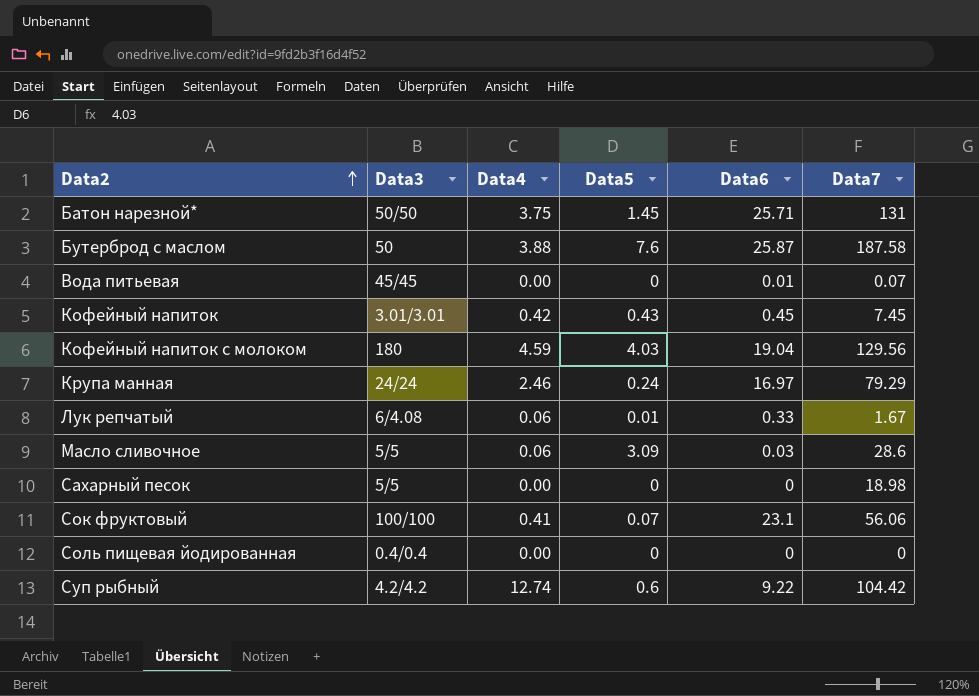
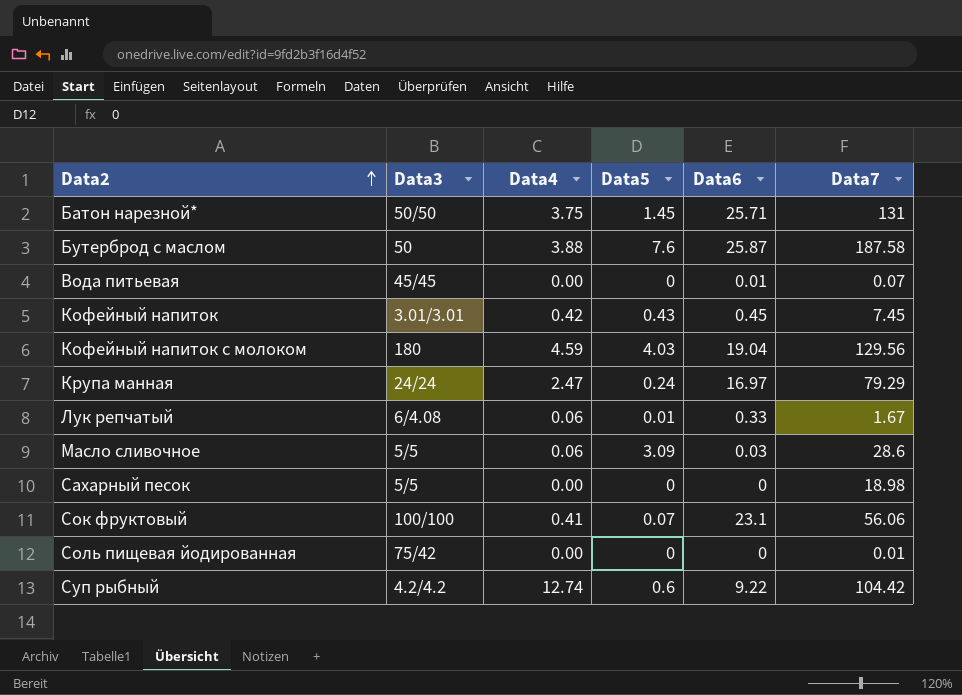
Крупа манная | Data4: 2.46 -> 2.47
Соль пищевая йодированная | Data3: 0.4/0.4 -> 75/42
Соль пищевая йодированная | Data7: 0 -> 0.01

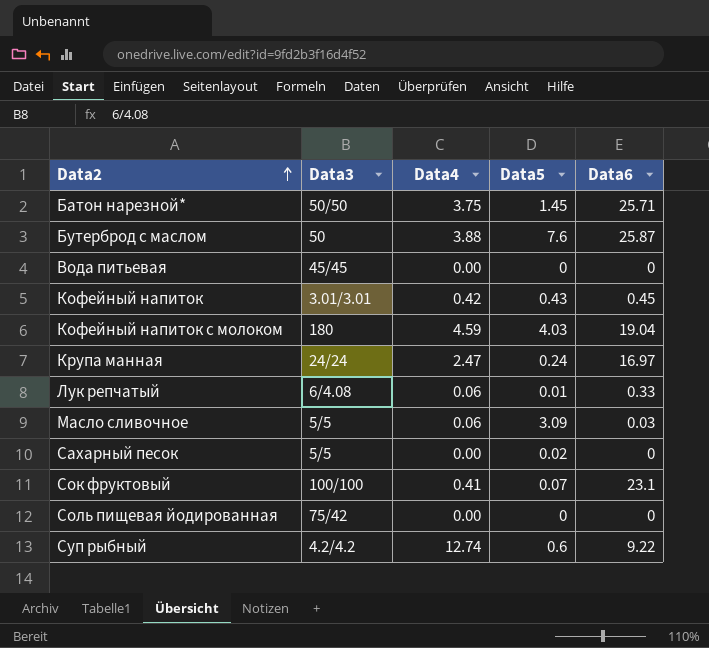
column Data7 | position: 6 -> none
Вода питьевая | Data6: 0.01 -> 0
Сахарный песок | Data5: 0 -> 0.02

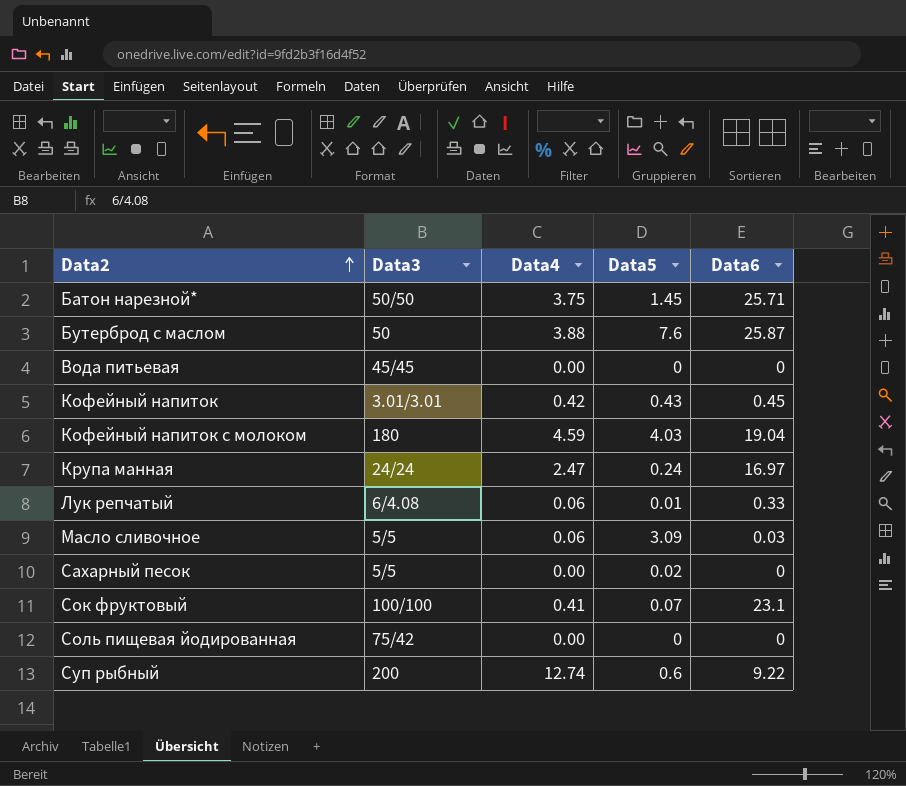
Суп рыбный | Data3: 4.2/4.2 -> 200

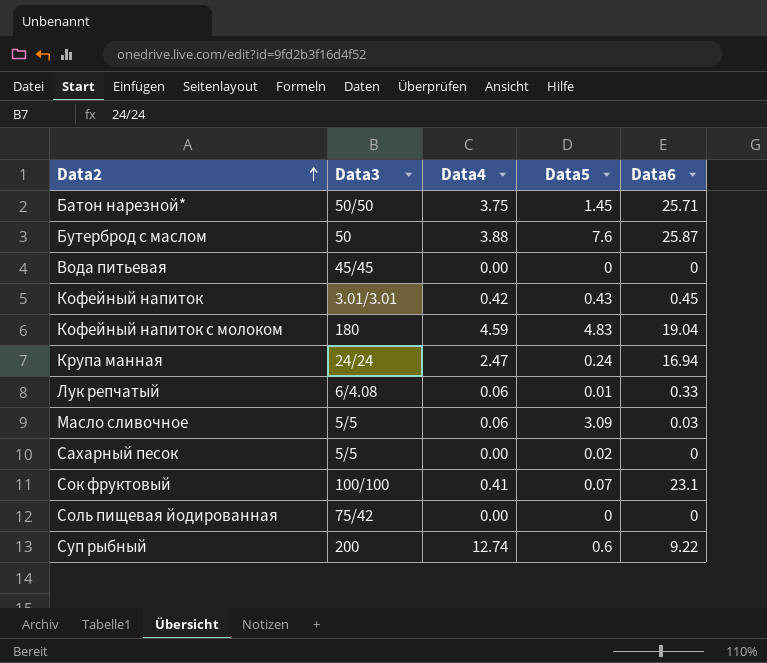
Кофейный напиток с молоком | Data5: 4.03 -> 4.83
Крупа манная | Data6: 16.97 -> 16.94

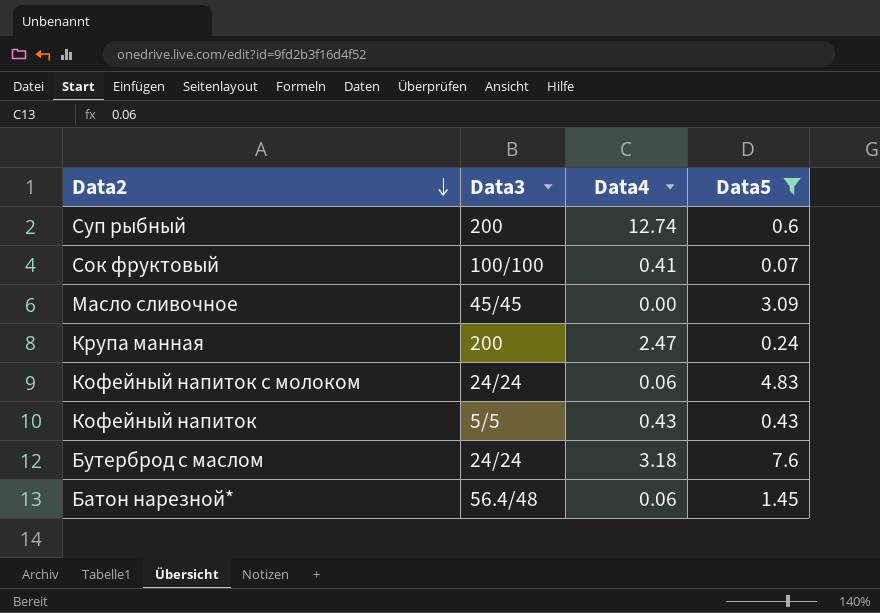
filter: none -> Data5 >= 0.07
row order: Data2 ascending -> Data2 descending
column Data6 | position: 5 -> none
Масло сливочное | Data3: 5/5 -> 45/45
Масло сливочное | Data4: 0.06 -> 0.00
Крупа манная | Data3: 24/24 -> 200
Кофейный напиток с молоком | Data3: 180 -> 24/24
Кофейный напиток с молоком | Data4: 4.59 -> 0.06
Кофейный напиток | Data3: 3.01/3.01 -> 5/5
Кофейный напиток | Data4: 0.42 -> 0.43
Бутерброд с маслом | Data3: 50 -> 24/24
Бутерброд с маслом | Data4: 3.88 -> 3.18
Батон нарезной* | Data3: 50/50 -> 56.4/48
Батон нарезной* | Data4: 3.75 -> 0.06

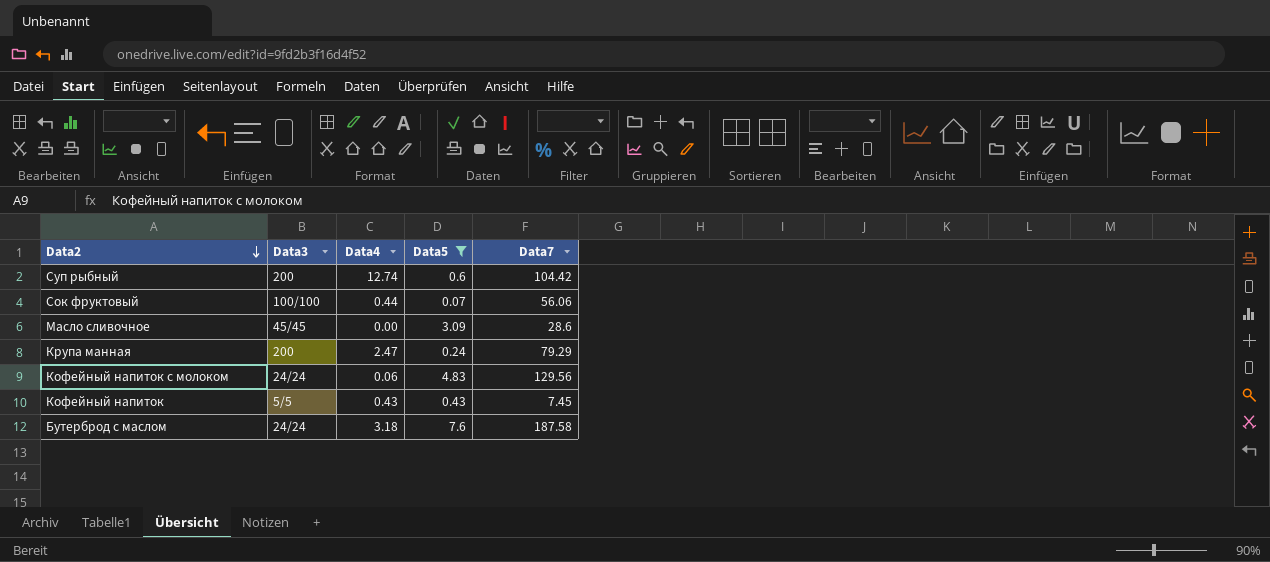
column Data7 | position: none -> 5
row Батон нарезной*: 56.4/48 | 0.06 | 1.45 -> none
Сок фруктовый | Data4: 0.41 -> 0.44

